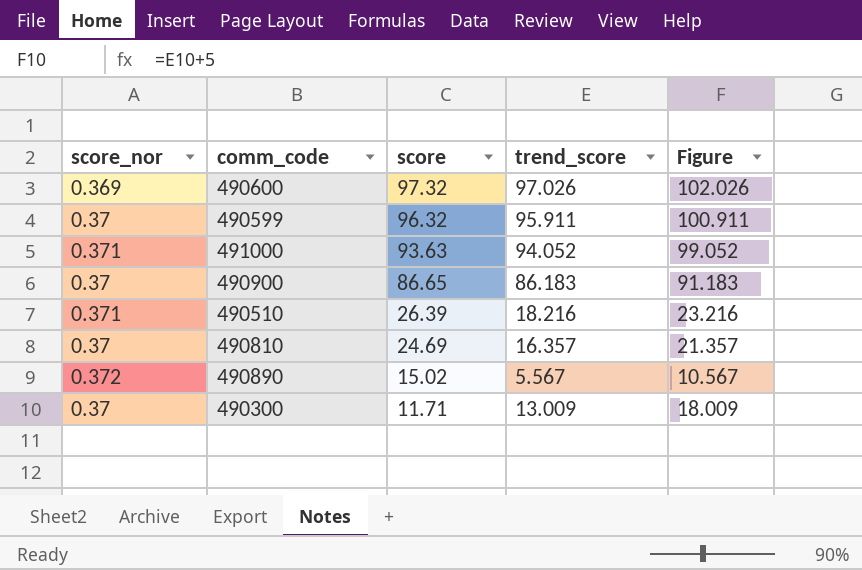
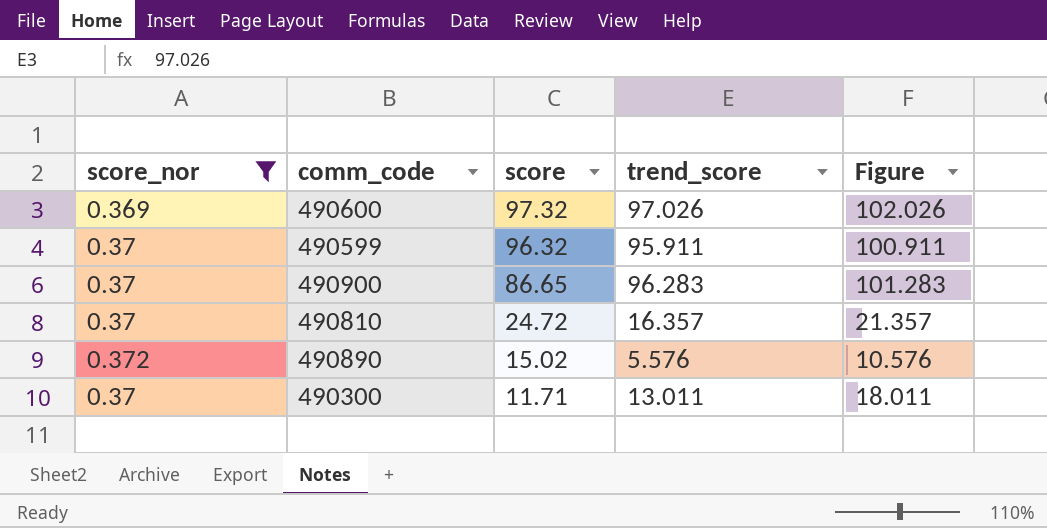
filter: none -> score_nor != 0.371
490900 | trend_score: 86.183 -> 96.283
490900 | Figure: 91.183 -> 101.283
490810 | score: 24.69 -> 24.72
490890 | trend_score: 5.567 -> 5.576
490890 | Figure: 10.567 -> 10.576
490300 | trend_score: 13.009 -> 13.011
490300 | Figure: 18.009 -> 18.011

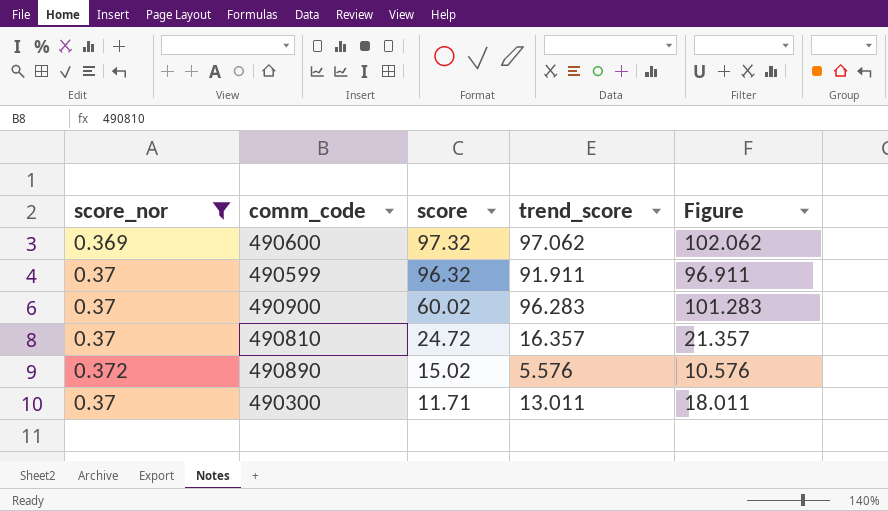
490600 | trend_score: 97.026 -> 97.062
490600 | Figure: 102.026 -> 102.062
490599 | trend_score: 95.911 -> 91.911
490599 | Figure: 100.911 -> 96.911
490900 | score: 86.65 -> 60.02

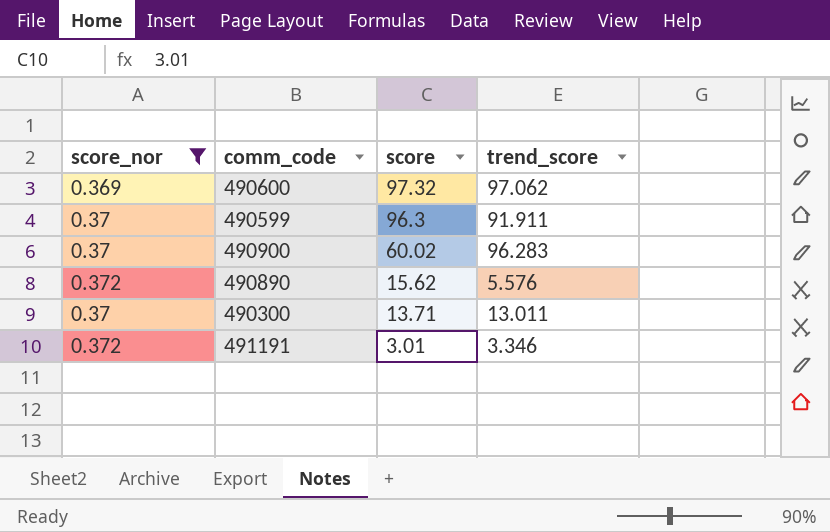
column Figure | formula: [trend_score] + 5 -> none
row 490810: 0.37 | 24.72 | 16.357 | 21.357 -> none
490599 | score: 96.32 -> 96.3
490890 | score: 15.02 -> 15.62
490300 | score: 11.71 -> 13.71
row 491191: none -> 0.372 | 3.01 | 3.346

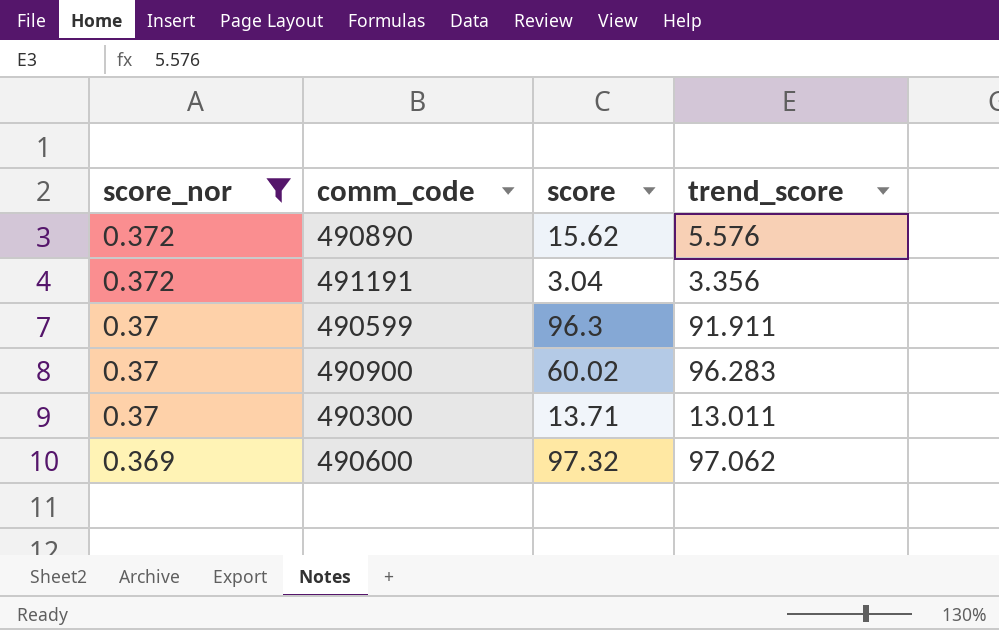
row order: score descending -> score_nor descending
491191 | score: 3.01 -> 3.04
491191 | trend_score: 3.346 -> 3.356

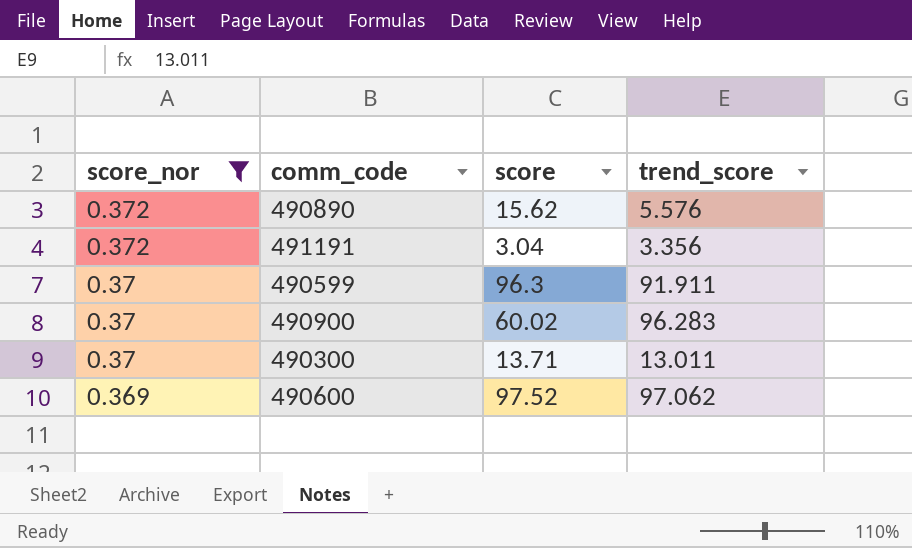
490600 | score: 97.32 -> 97.52

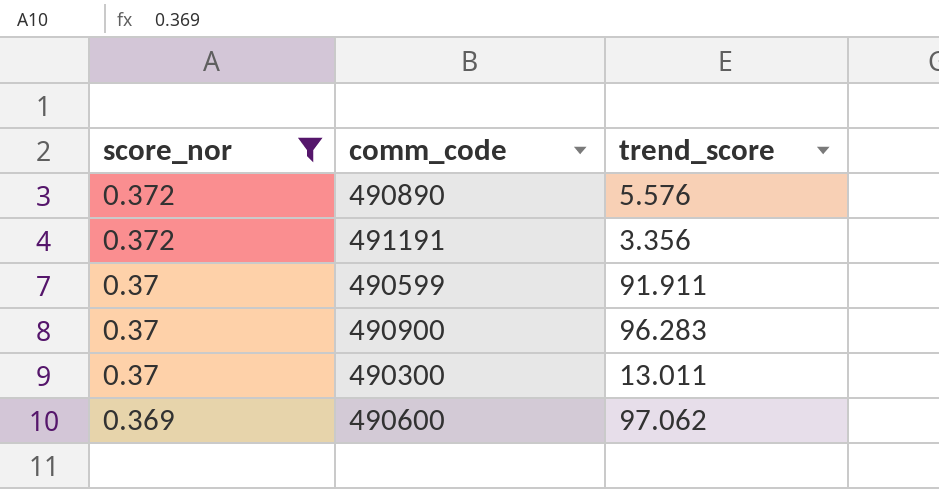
column score | position: 3 -> none

